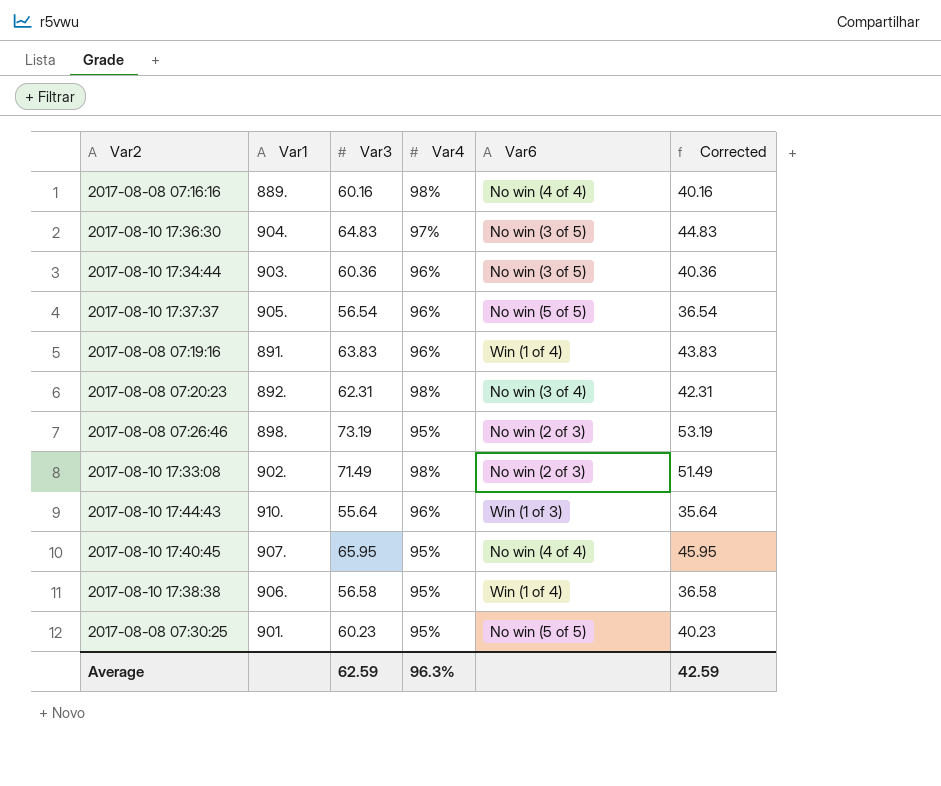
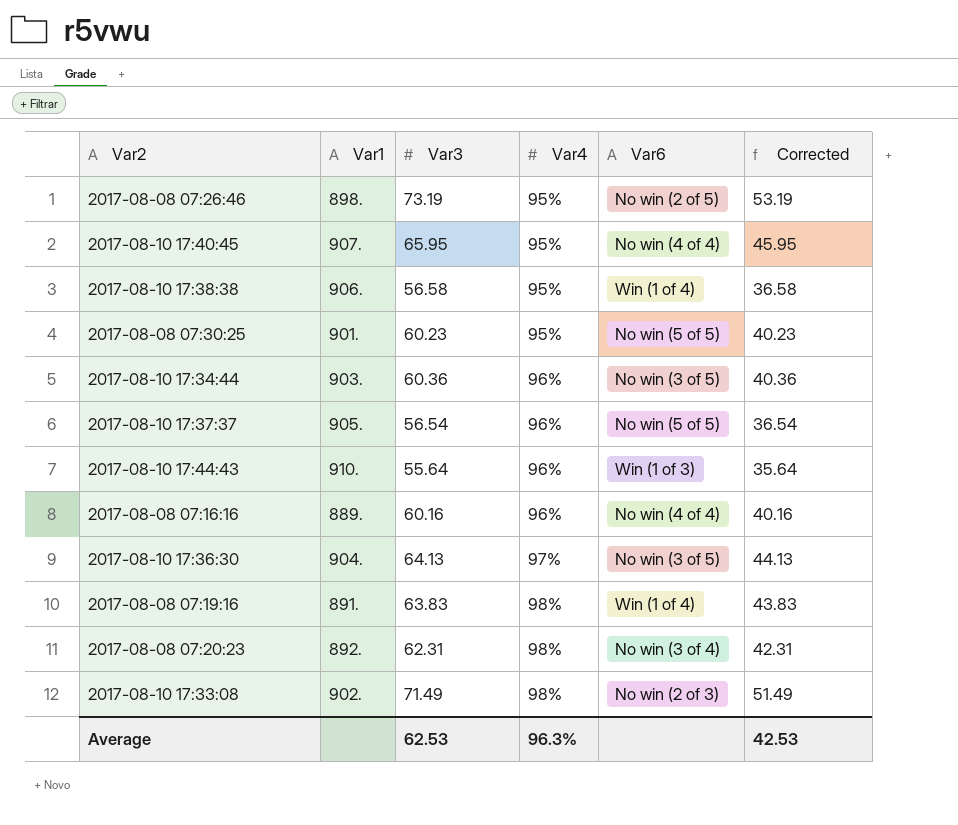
row order: none -> Var4 ascending
2017-08-08 07:26:46 | Var6: No win (2 of 3) -> No win (2 of 5)
2017-08-08 07:16:16 | Var4: 98% -> 96%
2017-08-10 17:36:30 | Var3: 64.83 -> 64.13
2017-08-10 17:36:30 | Corrected: 44.83 -> 44.13
2017-08-08 07:19:16 | Var4: 96% -> 98%
Average | Var3: 62.59 -> 62.53
Average | Corrected: 42.59 -> 42.53

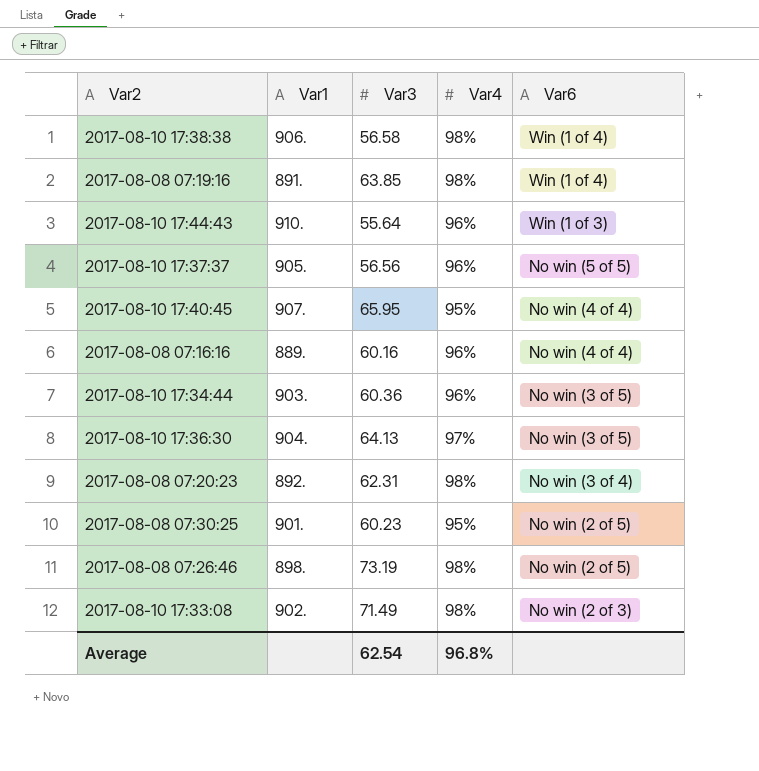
row order: Var4 ascending -> Var6 descending
column Corrected | formula: [Var3] - 20 -> none
2017-08-10 17:38:38 | Var4: 95% -> 98%
2017-08-08 07:19:16 | Var3: 63.83 -> 63.85
2017-08-10 17:37:37 | Var3: 56.54 -> 56.56
2017-08-08 07:30:25 | Var6: No win (5 of 5) -> No win (2 of 5)
2017-08-08 07:26:46 | Var4: 95% -> 98%
Average | Var3: 62.53 -> 62.54
Average | Var4: 96.3% -> 96.8%

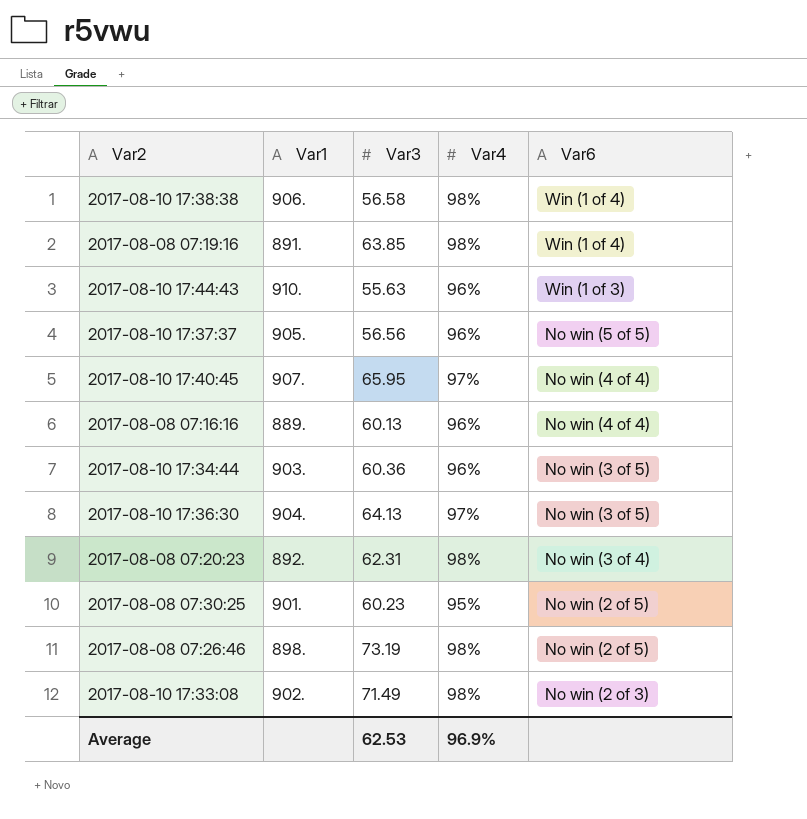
2017-08-10 17:44:43 | Var3: 55.64 -> 55.63
2017-08-10 17:40:45 | Var4: 95% -> 97%
2017-08-08 07:16:16 | Var3: 60.16 -> 60.13
Average | Var3: 62.54 -> 62.53
Average | Var4: 96.8% -> 96.9%

